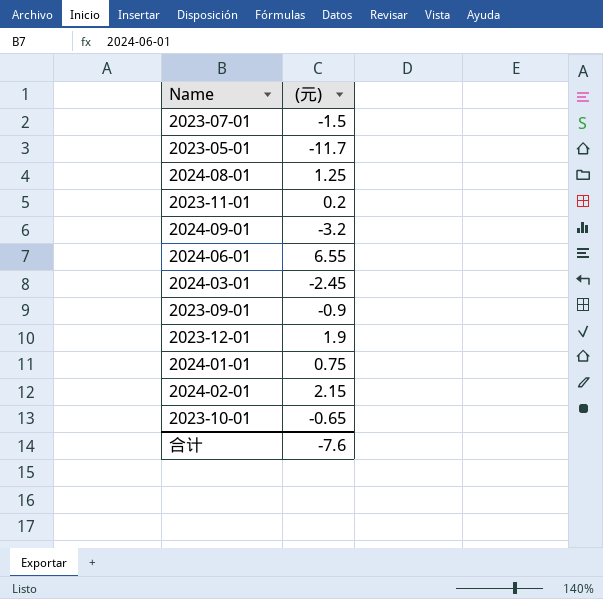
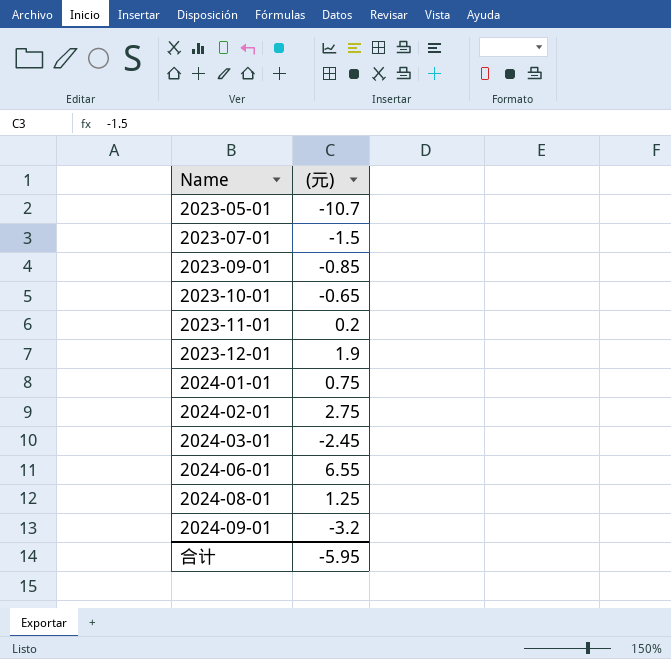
row order: none -> Name ascending
2023-05-01 | (元): -11.7 -> -10.7
2023-09-01 | (元): -0.9 -> -0.85
2024-02-01 | (元): 2.15 -> 2.75
合计 | (元): -7.6 -> -5.95

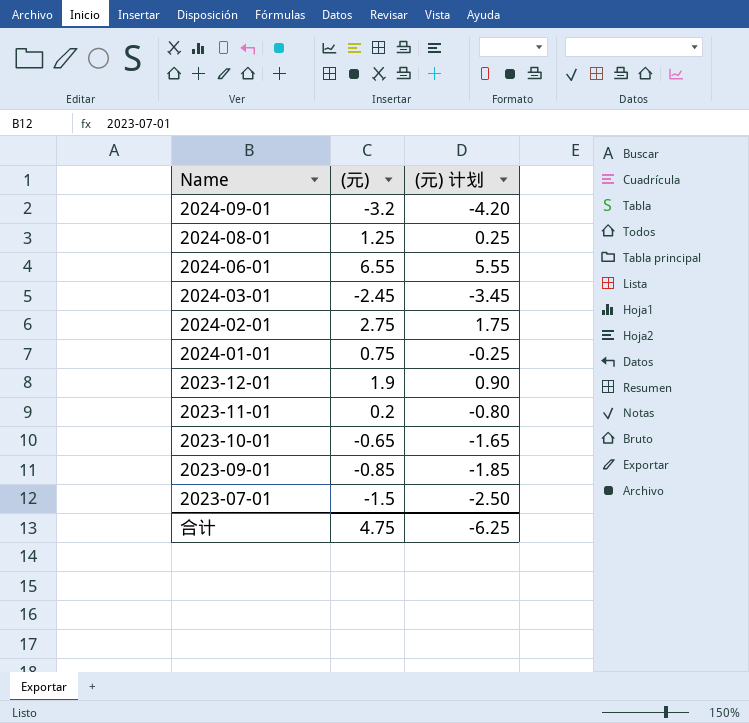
row order: Name ascending -> Name descending
column (元) 计划 | formula: none -> [(元)] - 1
row 2023-05-01: -10.7 -> none
合计 | (元): -5.95 -> 4.75

